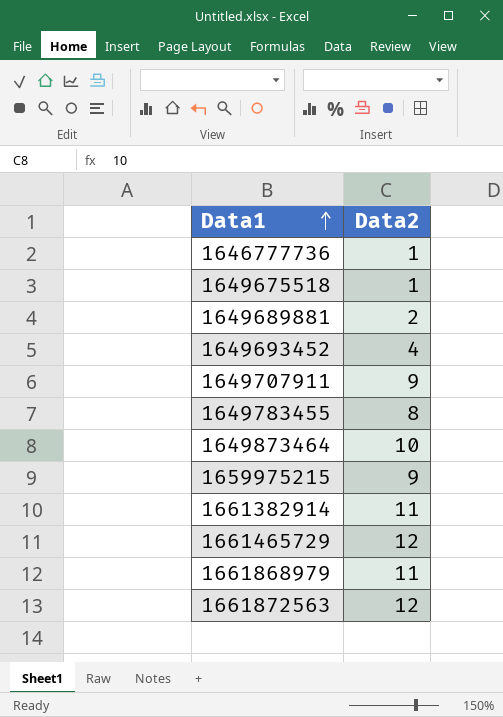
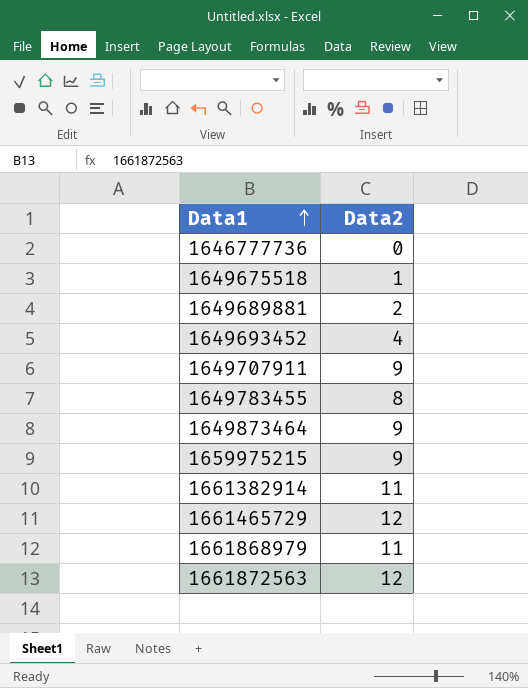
1646777736 | Data2: 1 -> 0
1649873464 | Data2: 10 -> 9

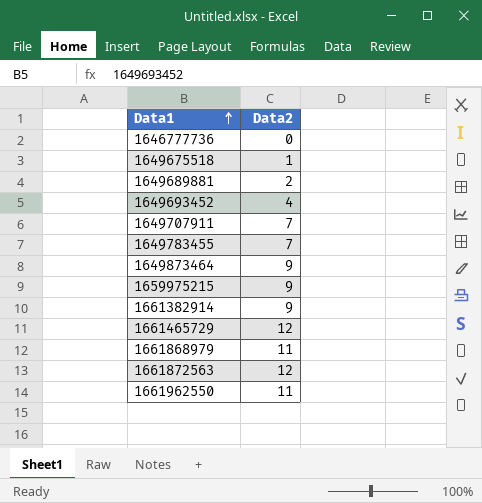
1649707911 | Data2: 9 -> 7
1649783455 | Data2: 8 -> 7
1661382914 | Data2: 11 -> 9
row 1661962550: none -> 11

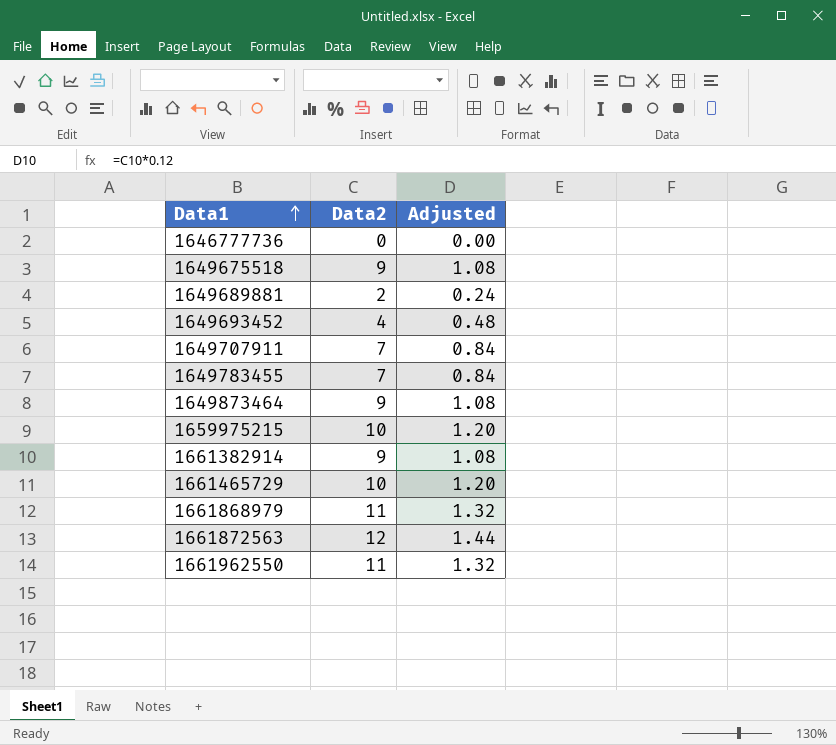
column Adjusted | formula: none -> [Data2] * 0.12
1649675518 | Data2: 1 -> 9
1659975215 | Data2: 9 -> 10
1661465729 | Data2: 12 -> 10

